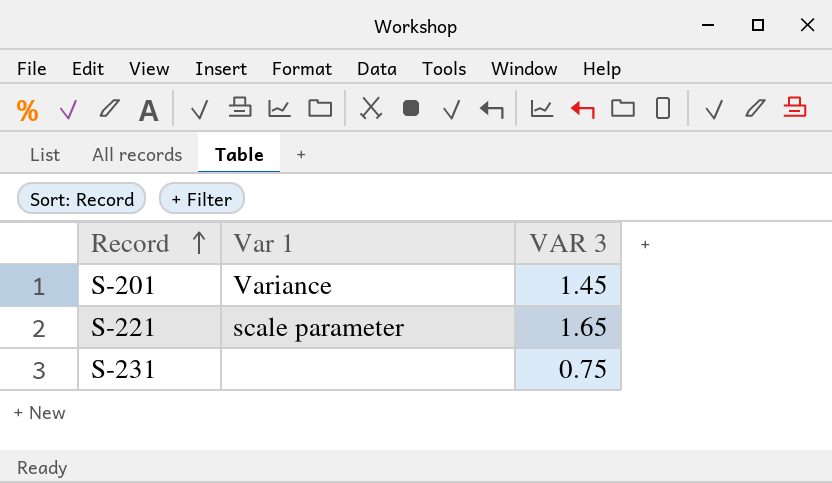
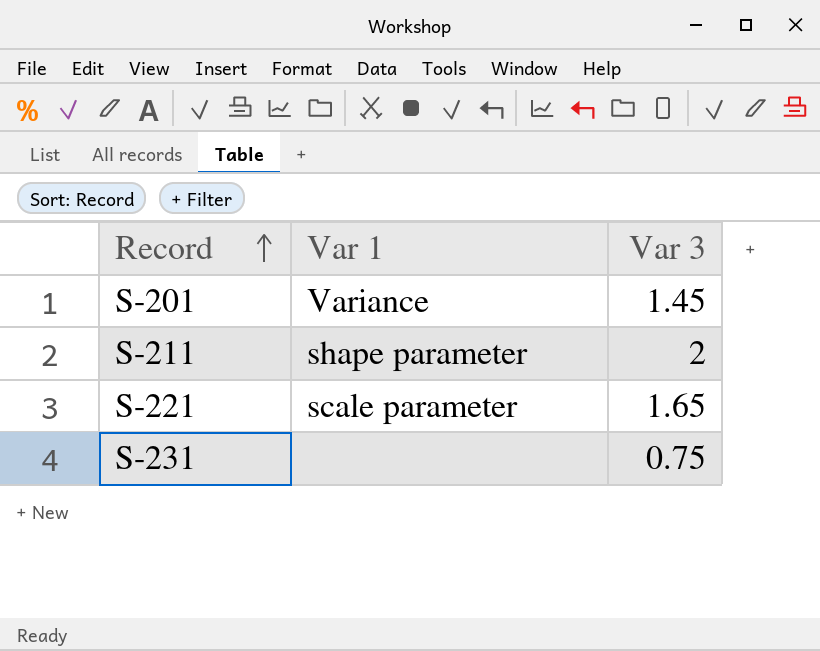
column name: VAR 3 -> Var 3
row S-211: none -> shape parameter | 2

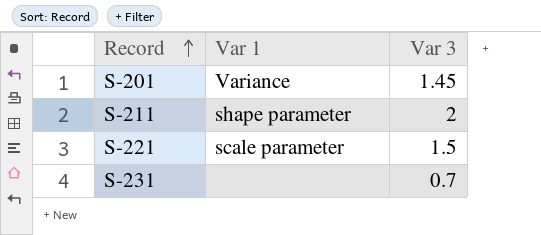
S-221 | Var 3: 1.65 -> 1.5
S-231 | Var 3: 0.75 -> 0.7

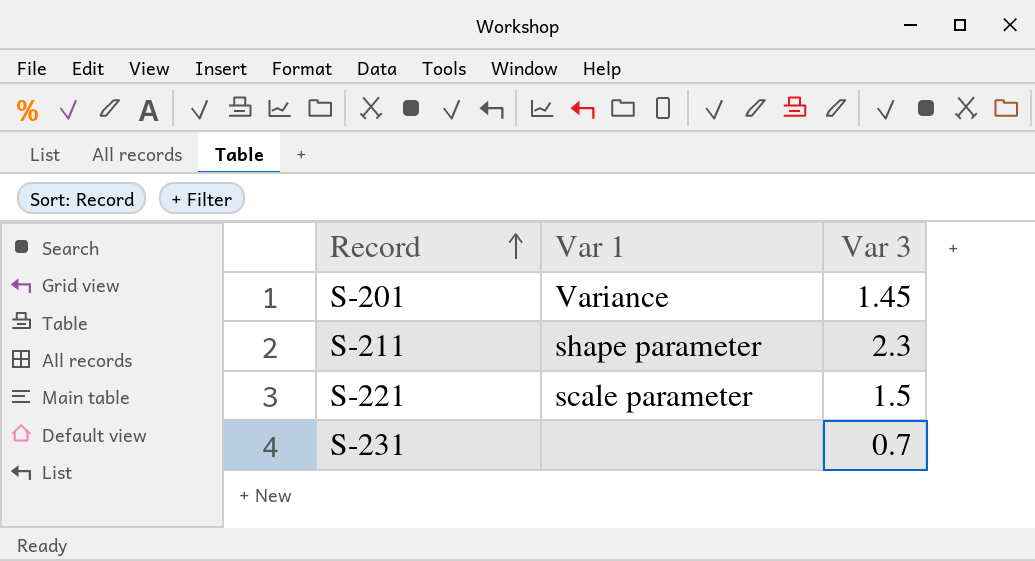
S-211 | Var 3: 2 -> 2.3

